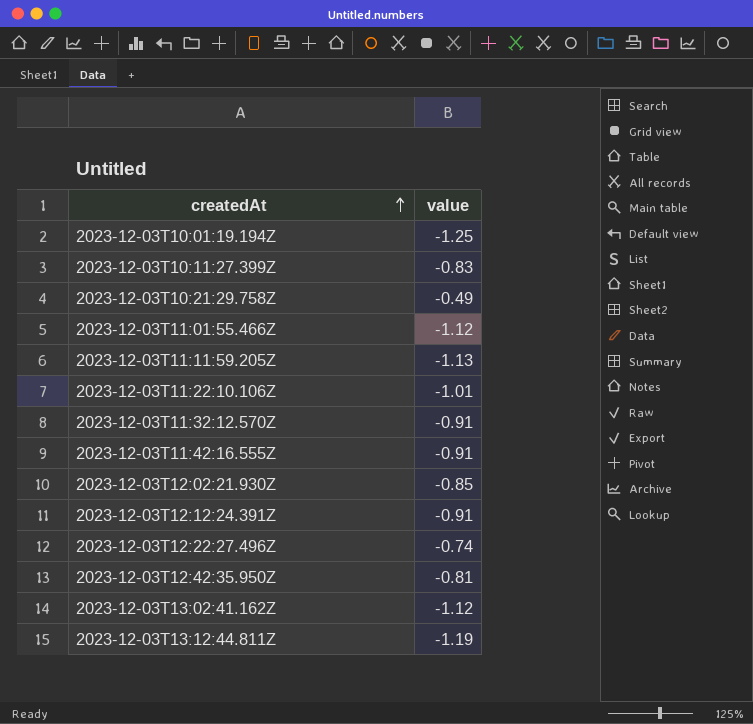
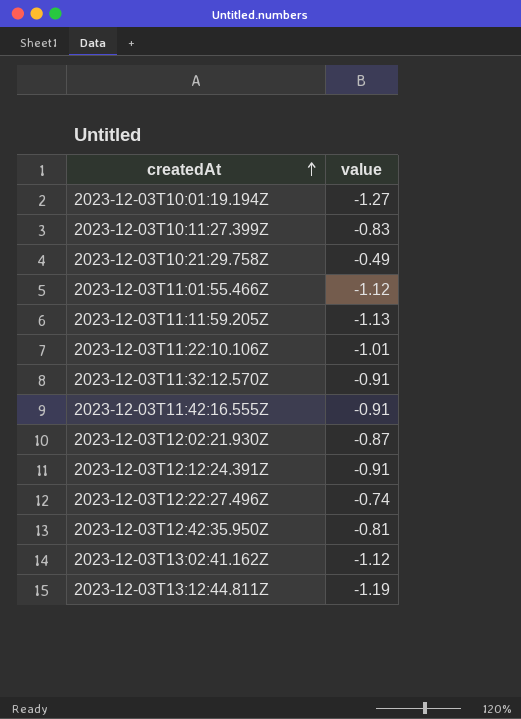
2023-12-03T10:01:19.194Z | value: -1.25 -> -1.27
2023-12-03T12:02:21.930Z | value: -0.85 -> -0.87

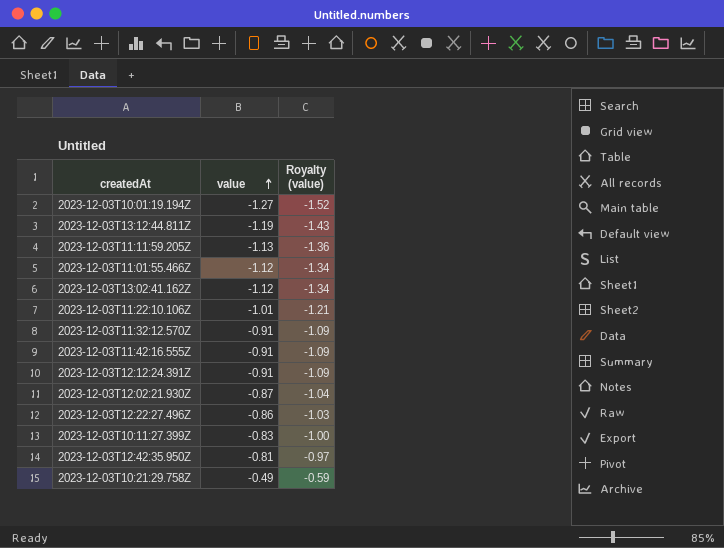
row order: createdAt ascending -> value ascending
column Royalty (value) | formula: none -> [value] * 1.2
2023-12-03T12:22:27.496Z | value: -0.74 -> -0.86

